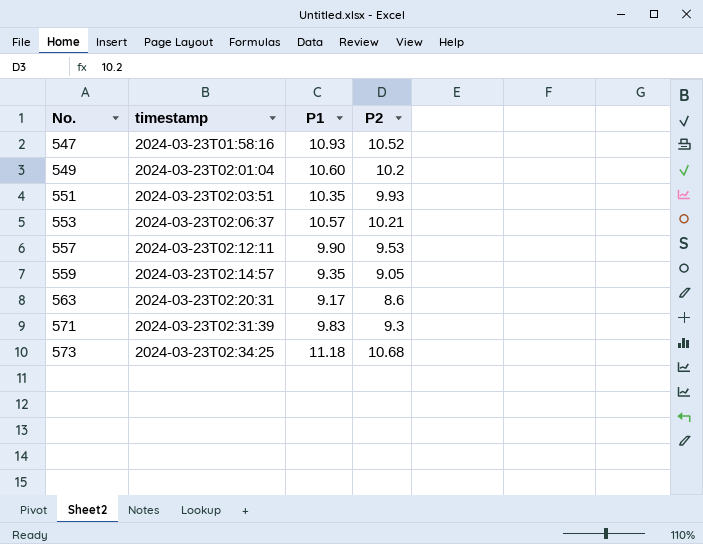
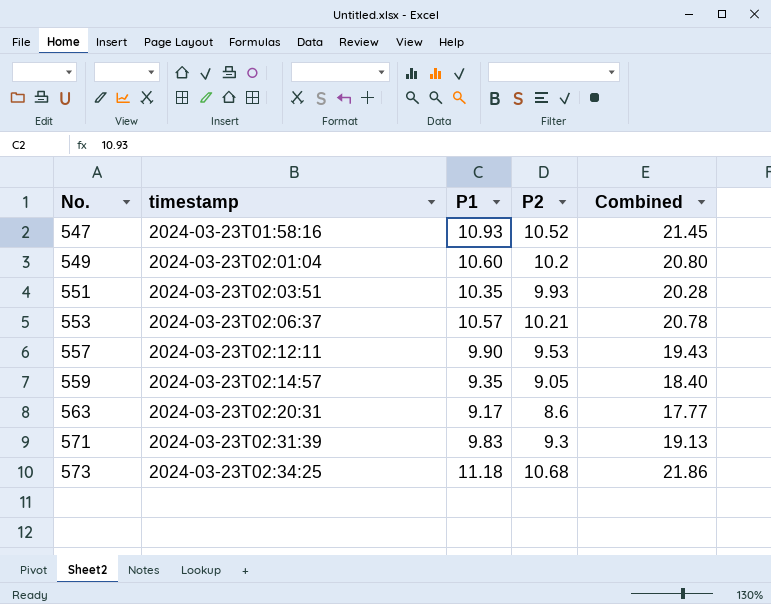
column Combined | formula: none -> [P1] + [P2]

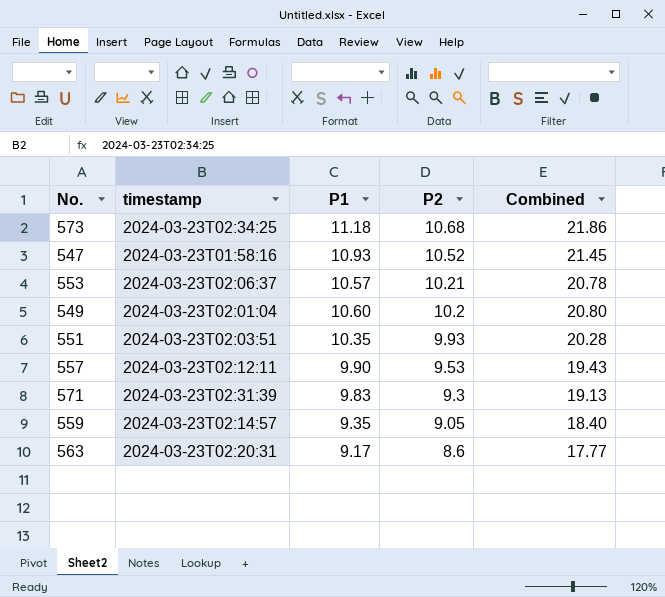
row order: No. ascending -> P2 descending

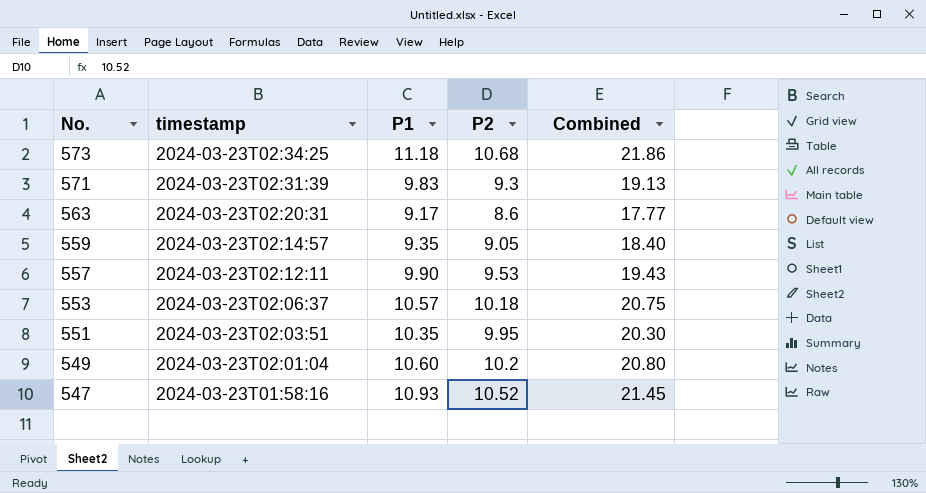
row order: P2 descending -> No. descending
553 | P2: 10.21 -> 10.18
553 | Combined: 20.78 -> 20.75
551 | P2: 9.93 -> 9.95
551 | Combined: 20.28 -> 20.30

